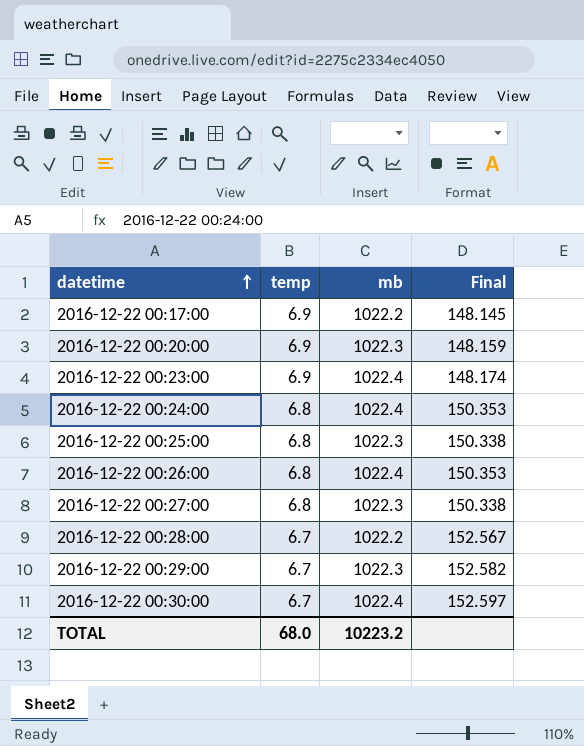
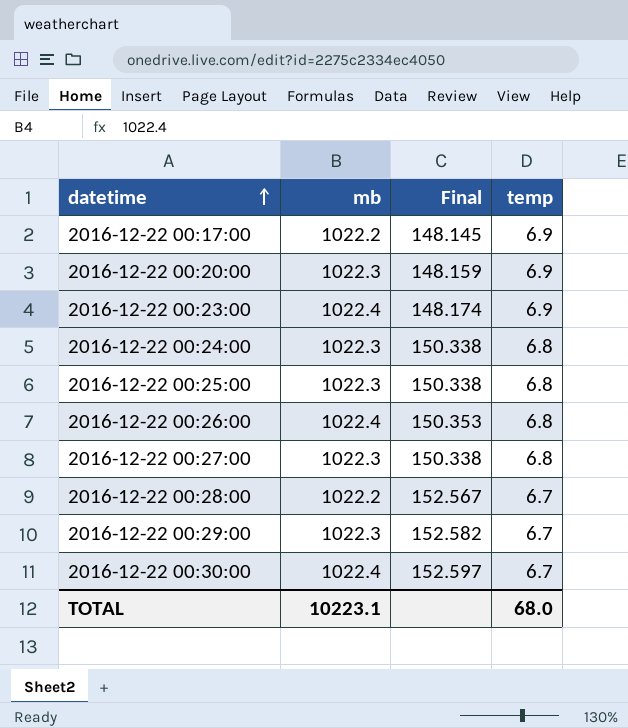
column temp | position: 2 -> 4
2016-12-22 00:24:00 | mb: 1022.4 -> 1022.3
2016-12-22 00:24:00 | Final: 150.353 -> 150.338
TOTAL | mb: 10223.2 -> 10223.1

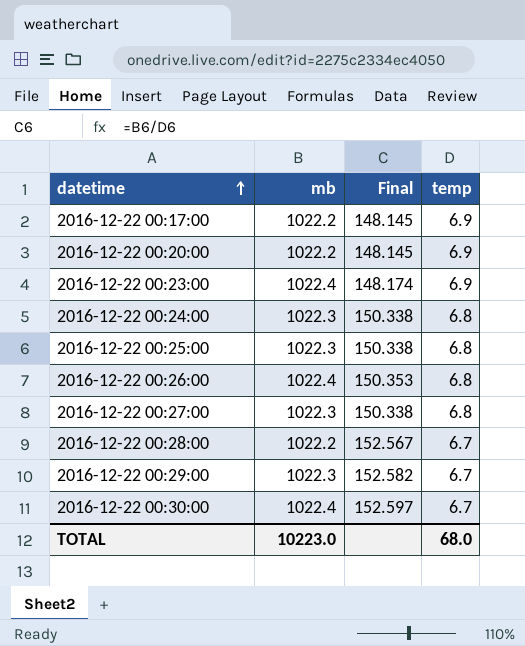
2016-12-22 00:20:00 | mb: 1022.3 -> 1022.2
2016-12-22 00:20:00 | Final: 148.159 -> 148.145
TOTAL | mb: 10223.1 -> 10223.0

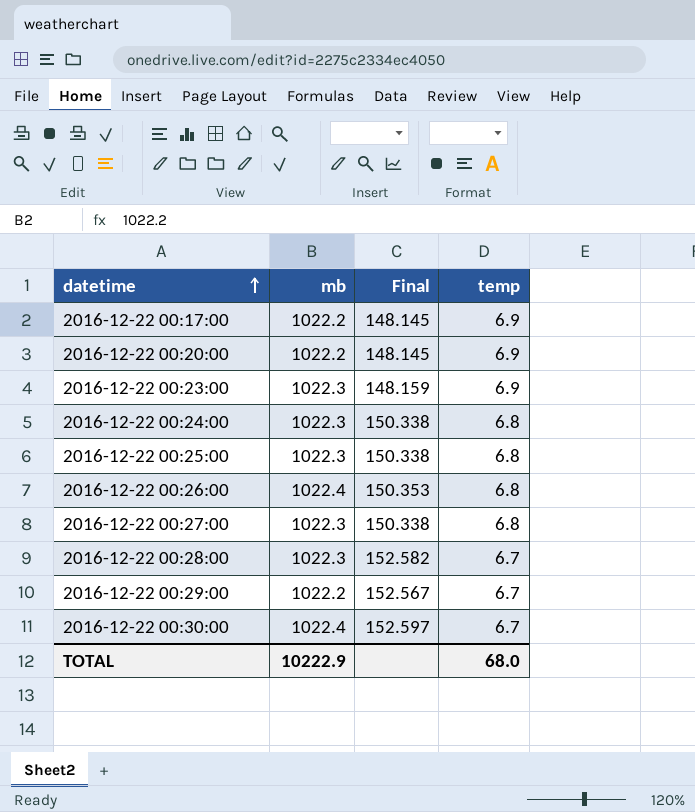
2016-12-22 00:23:00 | mb: 1022.4 -> 1022.3
2016-12-22 00:23:00 | Final: 148.174 -> 148.159
2016-12-22 00:28:00 | mb: 1022.2 -> 1022.3
2016-12-22 00:28:00 | Final: 152.567 -> 152.582
2016-12-22 00:29:00 | mb: 1022.3 -> 1022.2
2016-12-22 00:29:00 | Final: 152.582 -> 152.567
TOTAL | mb: 10223.0 -> 10222.9

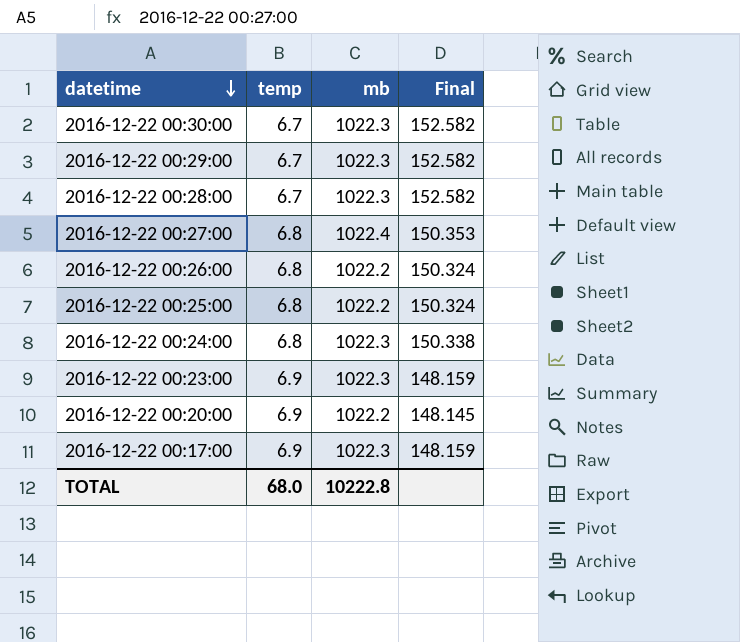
row order: datetime ascending -> datetime descending
column temp | position: 4 -> 2
2016-12-22 00:30:00 | mb: 1022.4 -> 1022.3
2016-12-22 00:30:00 | Final: 152.597 -> 152.582
2016-12-22 00:29:00 | mb: 1022.2 -> 1022.3
2016-12-22 00:29:00 | Final: 152.567 -> 152.582
2016-12-22 00:27:00 | mb: 1022.3 -> 1022.4
2016-12-22 00:27:00 | Final: 150.338 -> 150.353
2016-12-22 00:26:00 | mb: 1022.4 -> 1022.2
2016-12-22 00:26:00 | Final: 150.353 -> 150.324
2016-12-22 00:25:00 | mb: 1022.3 -> 1022.2
2016-12-22 00:25:00 | Final: 150.338 -> 150.324
2016-12-22 00:17:00 | mb: 1022.2 -> 1022.3
2016-12-22 00:17:00 | Final: 148.145 -> 148.159
TOTAL | mb: 10222.9 -> 10222.8

